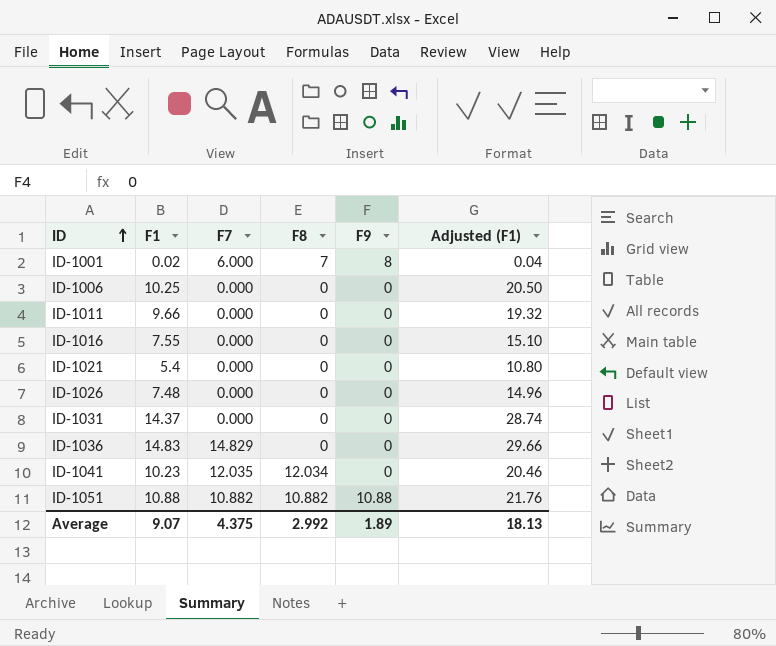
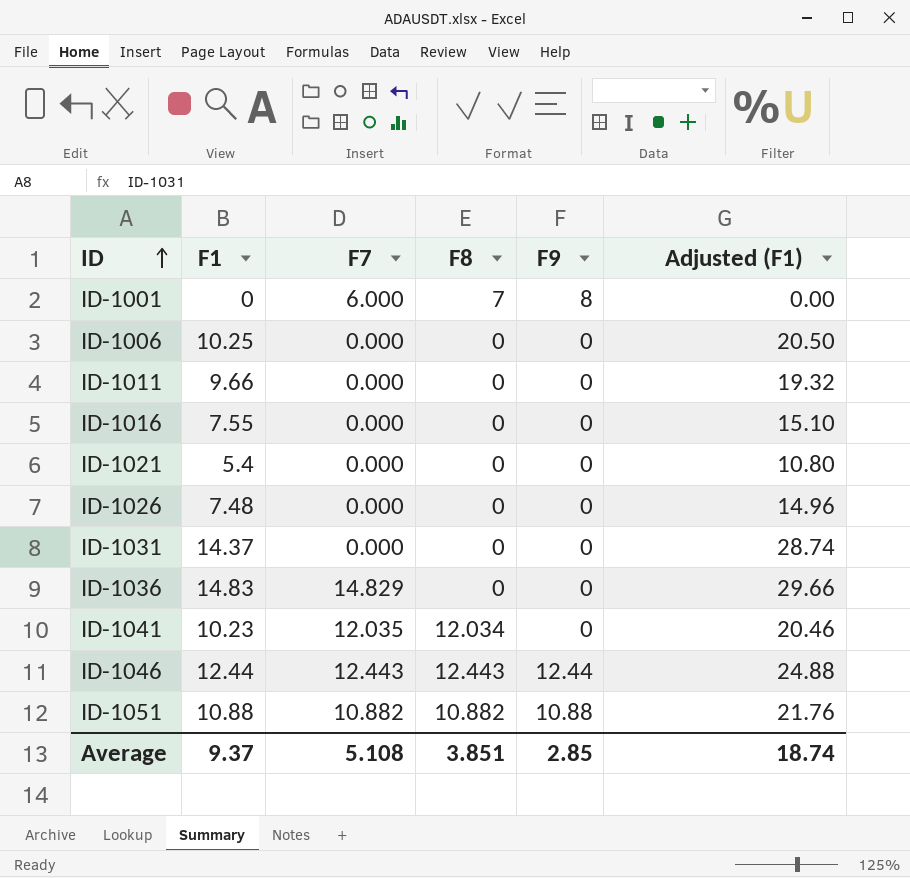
ID-1001 | F1: 0.02 -> 0
ID-1001 | Adjusted (F1): 0.04 -> 0.00
row ID-1046: none -> 12.44 | 12.443 | 12.443 | 12.44 | 24.88
Average | F1: 9.07 -> 9.37
Average | F7: 4.375 -> 5.108
Average | F8: 2.992 -> 3.851
Average | F9: 1.89 -> 2.85
Average | Adjusted (F1): 18.13 -> 18.74

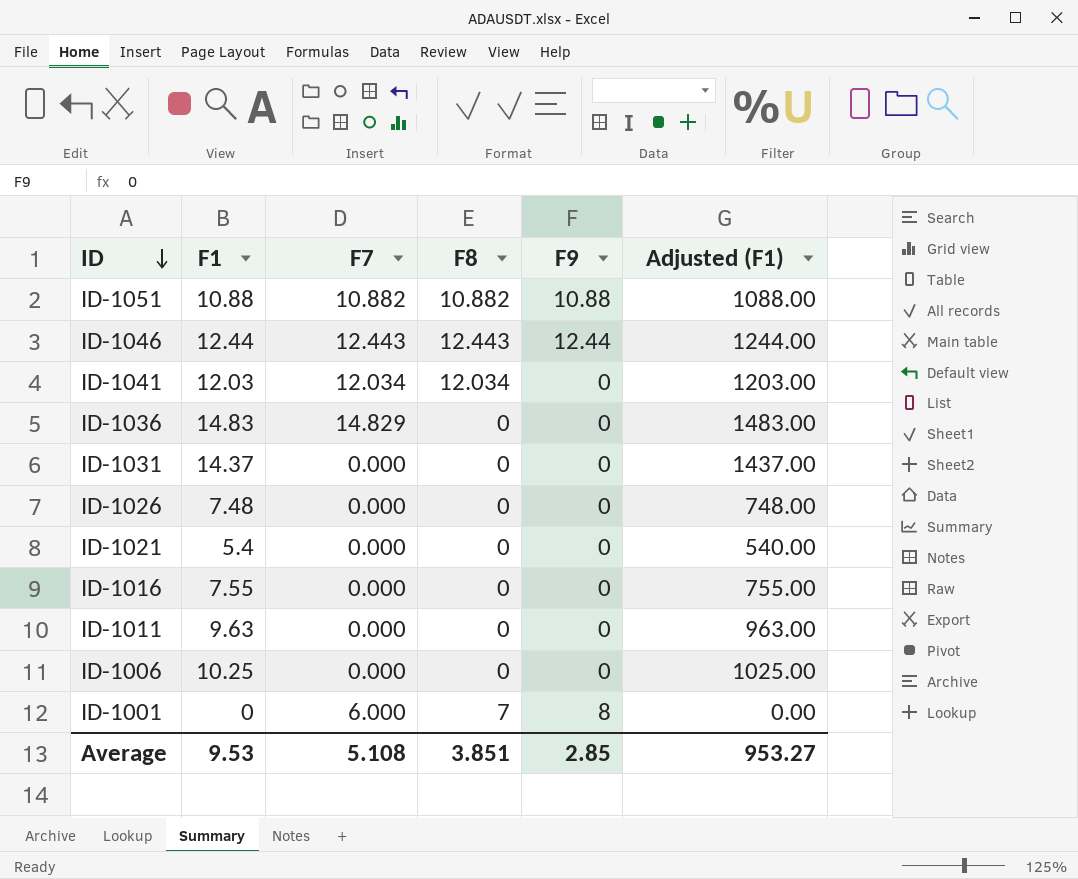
row order: ID ascending -> ID descending
column Adjusted (F1) | formula: [F1] * 2 -> [F1] * 100
ID-1041 | F1: 10.23 -> 12.03
ID-1041 | F7: 12.035 -> 12.034
ID-1011 | F1: 9.66 -> 9.63
Average | F1: 9.37 -> 9.53
Average | Adjusted (F1): 18.74 -> 953.27

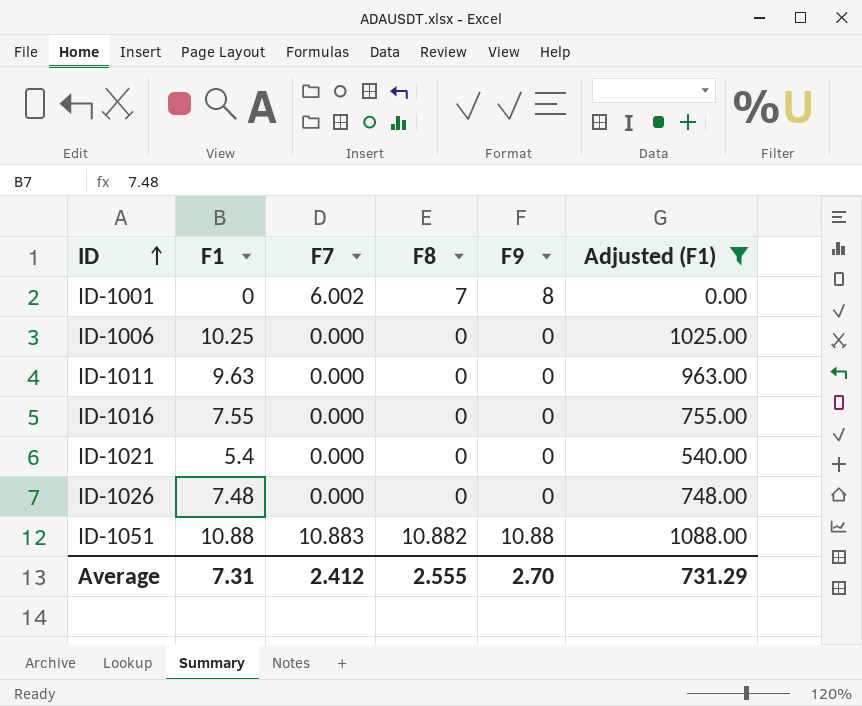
filter: none -> Adjusted (F1) <= 1088.00
row order: ID descending -> ID ascending
ID-1001 | F7: 6.000 -> 6.002
ID-1051 | F7: 10.882 -> 10.883
Average | F1: 9.53 -> 7.31
Average | F7: 5.108 -> 2.412
Average | F8: 3.851 -> 2.555
Average | F9: 2.85 -> 2.70
Average | Adjusted (F1): 953.27 -> 731.29

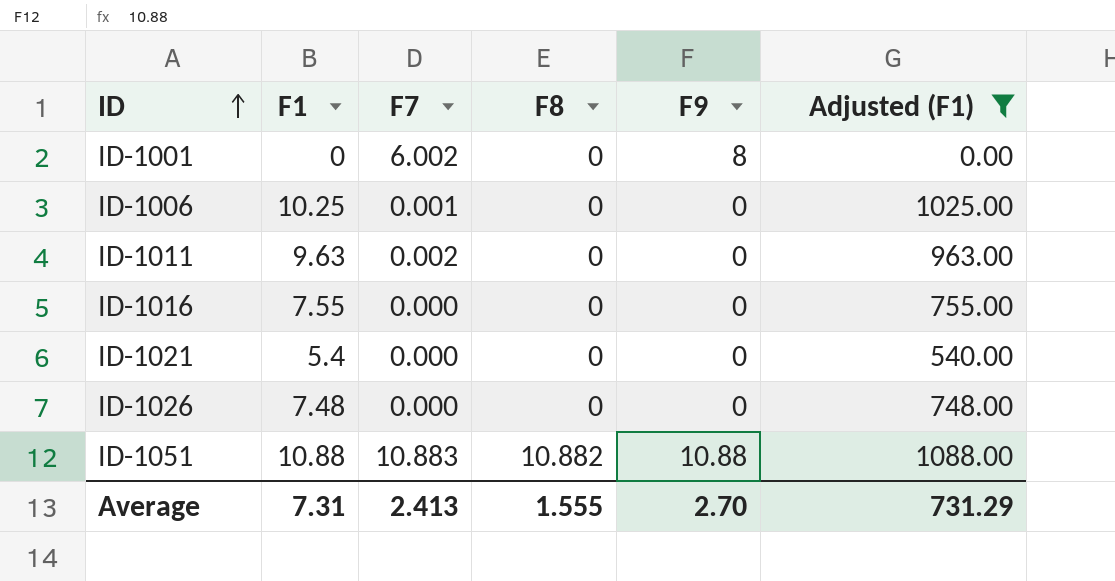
ID-1001 | F8: 7 -> 0
ID-1006 | F7: 0.000 -> 0.001
ID-1011 | F7: 0.000 -> 0.002
Average | F7: 2.412 -> 2.413
Average | F8: 2.555 -> 1.555

